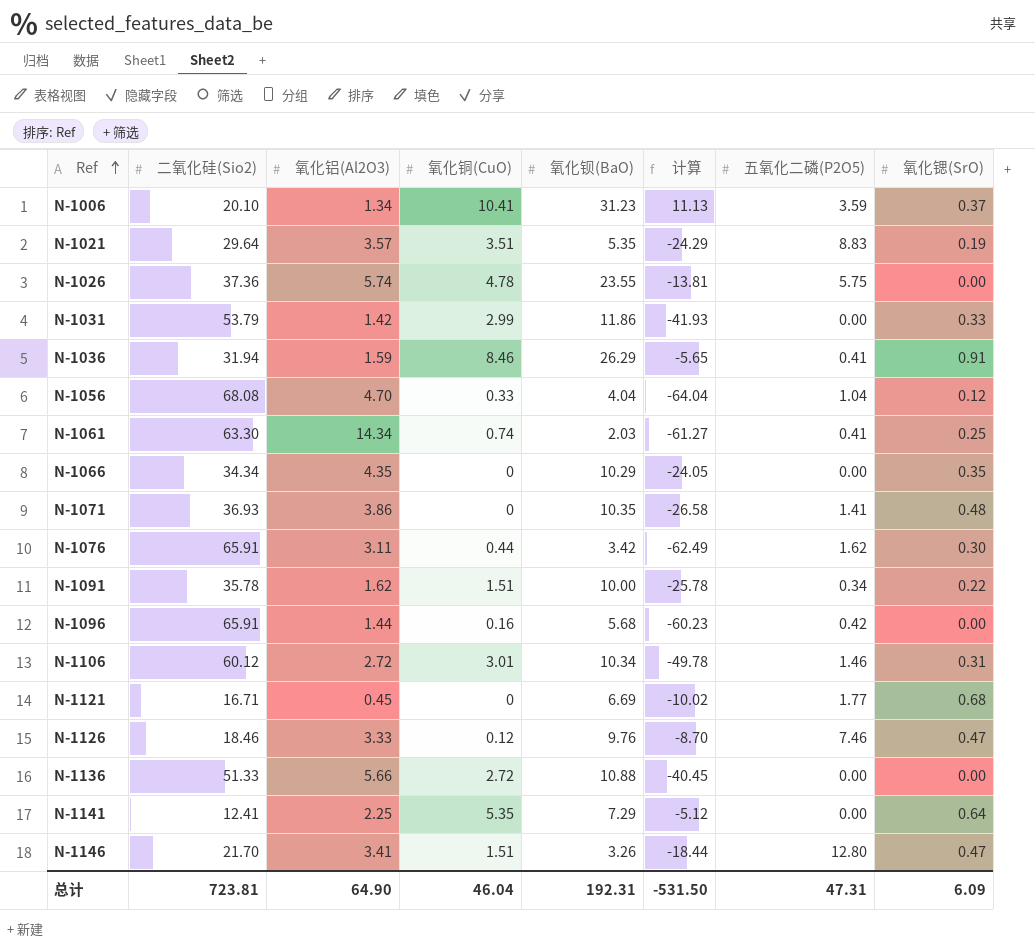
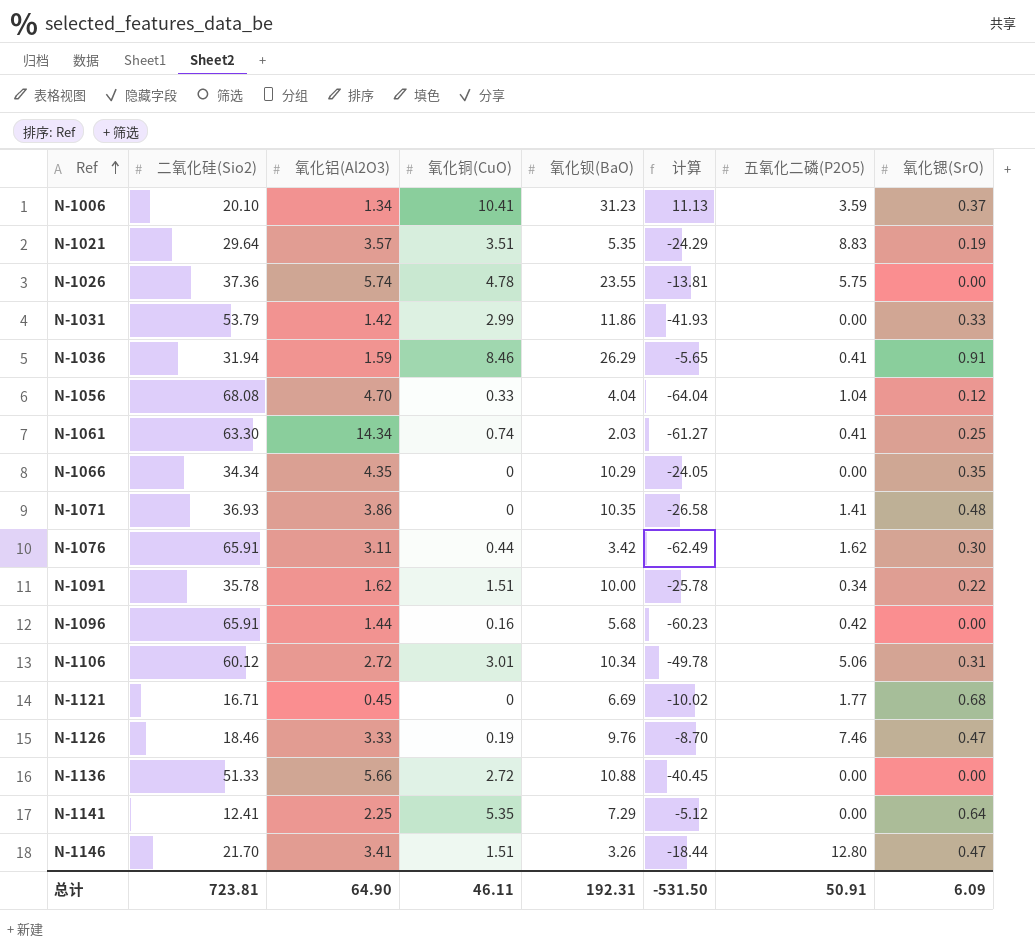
N-1106 | 五氧化二磷(P2O5): 1.46 -> 5.06
N-1126 | 氧化铜(CuO): 0.12 -> 0.19
总计 | 氧化铜(CuO): 46.04 -> 46.11
总计 | 五氧化二磷(P2O5): 47.31 -> 50.91

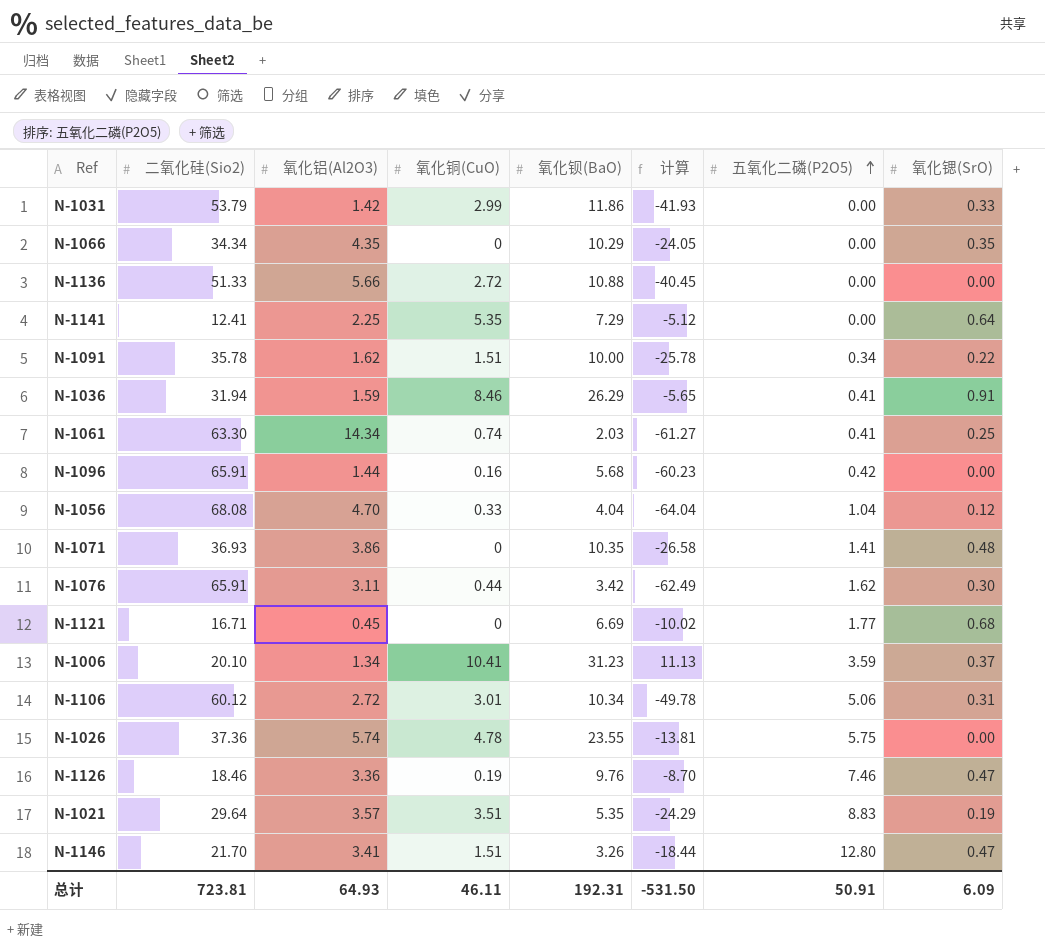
row order: Ref ascending -> 五氧化二磷(P2O5) ascending
N-1126 | 氧化铝(Al2O3): 3.33 -> 3.36
总计 | 氧化铝(Al2O3): 64.90 -> 64.93

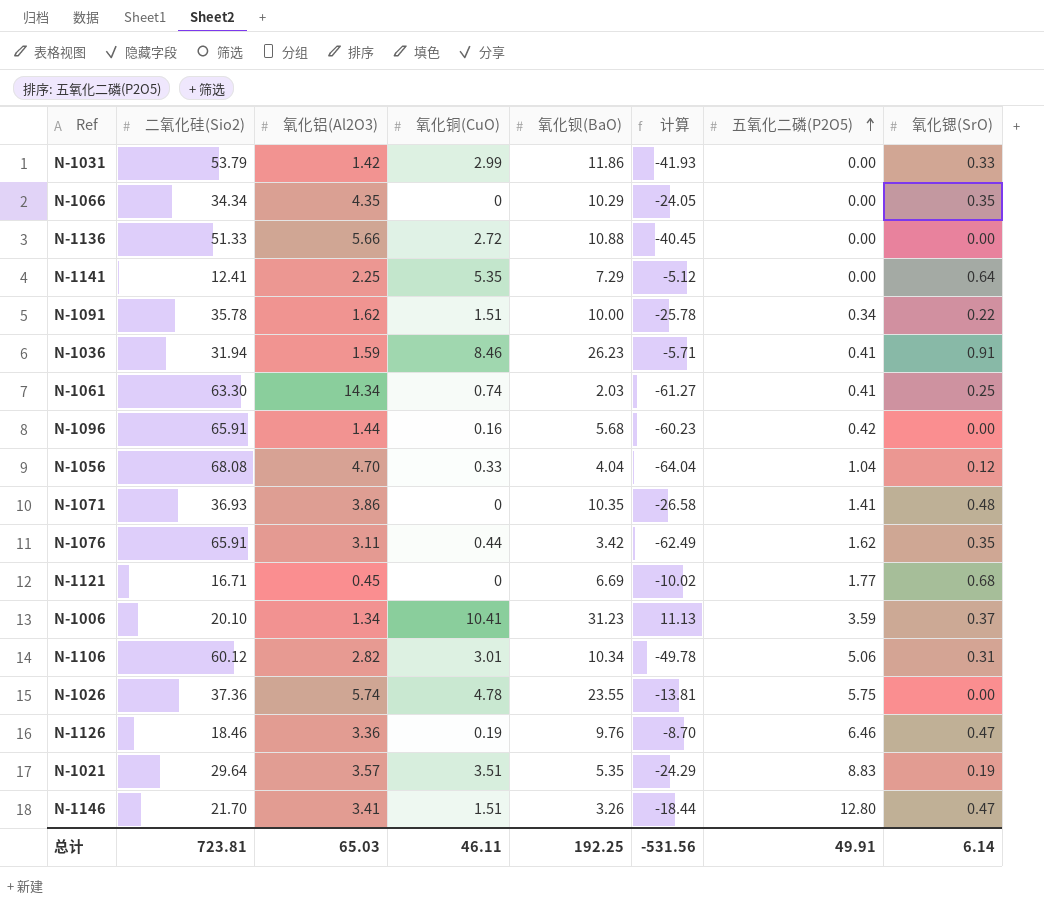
N-1036 | 氧化钡(BaO): 26.29 -> 26.23
N-1036 | 计算: -5.65 -> -5.71
N-1076 | 氧化锶(SrO): 0.30 -> 0.35
N-1106 | 氧化铝(Al2O3): 2.72 -> 2.82
N-1126 | 五氧化二磷(P2O5): 7.46 -> 6.46
总计 | 氧化铝(Al2O3): 64.93 -> 65.03
总计 | 氧化钡(BaO): 192.31 -> 192.25
总计 | 计算: -531.50 -> -531.56
总计 | 五氧化二磷(P2O5): 50.91 -> 49.91
总计 | 氧化锶(SrO): 6.09 -> 6.14

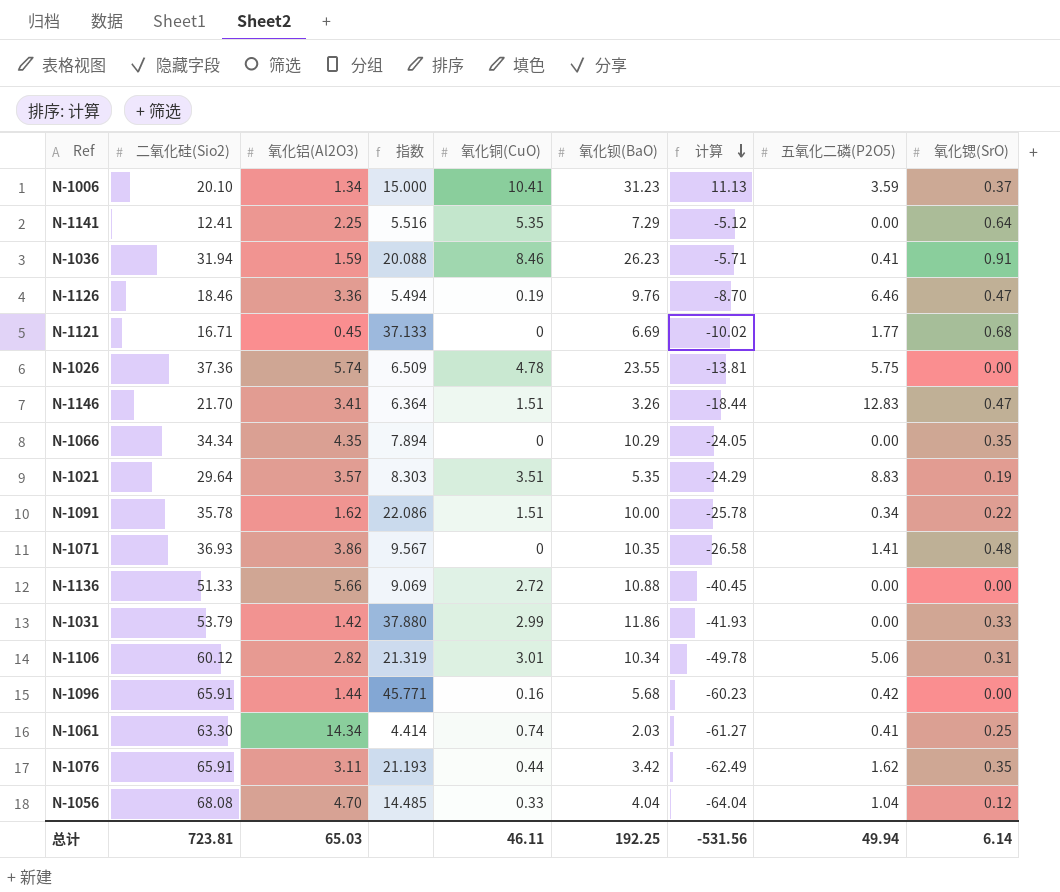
row order: 五氧化二磷(P2O5) ascending -> 计算 descending
column 指数 | formula: none -> [二氧化硅(Sio2)] / [氧化铝(Al2O3)]
N-1146 | 五氧化二磷(P2O5): 12.80 -> 12.83
总计 | 五氧化二磷(P2O5): 49.91 -> 49.94

